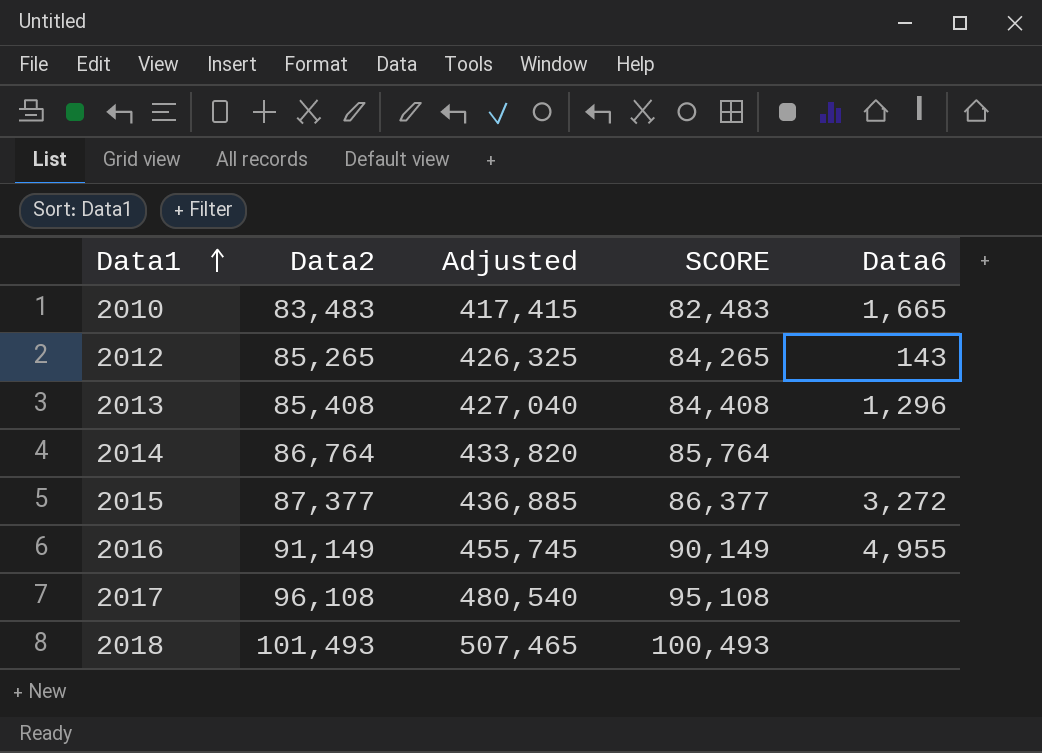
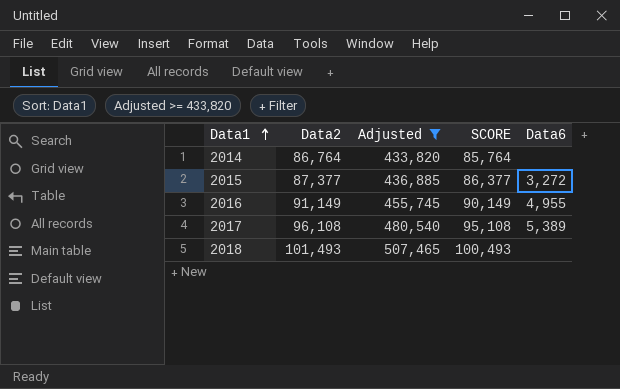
filter: none -> Adjusted >= 433,820
2017 | Data6: none -> 5,389

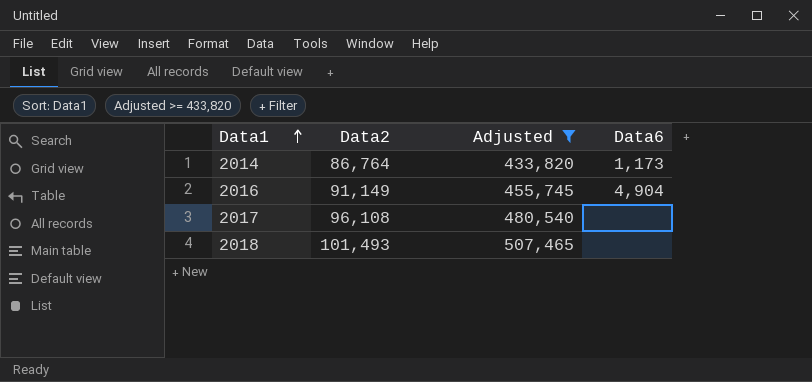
column SCORE | formula: [Data2] - 1000 -> none
row 2015: 87,377 | 436,885 | 86,377 | 3,272 -> none
2014 | Data6: none -> 1,173
2016 | Data6: 4,955 -> 4,904
2017 | Data6: 5,389 -> none

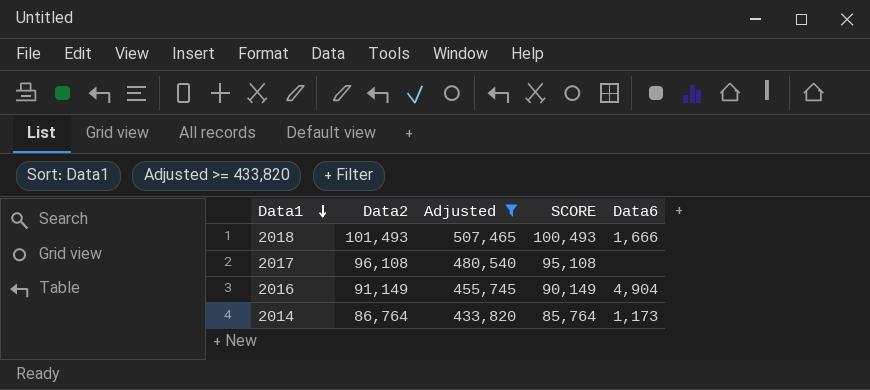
row order: Data1 ascending -> Data1 descending
column SCORE | formula: none -> [Data2] - 1000
2018 | Data6: none -> 1,666

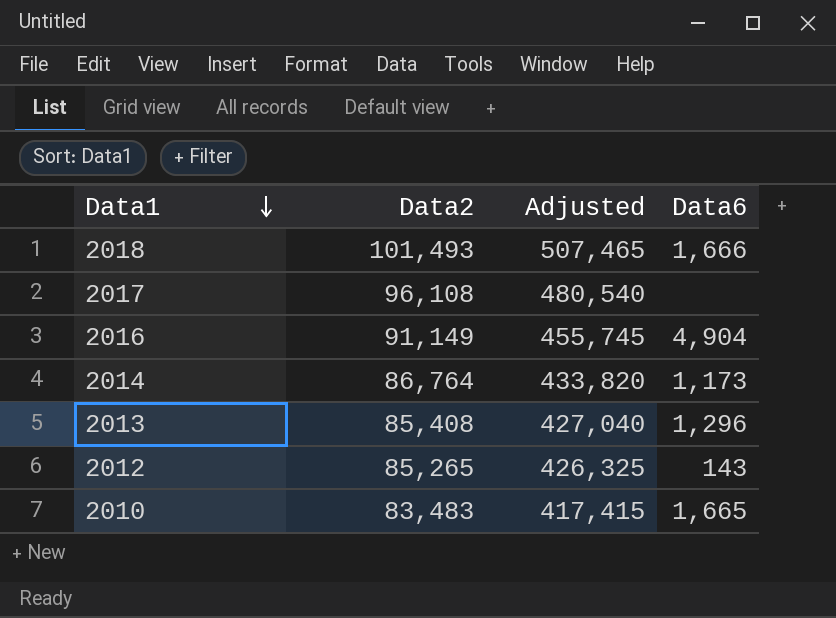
filter: Adjusted >= 433,820 -> none
column SCORE | formula: [Data2] - 1000 -> none

